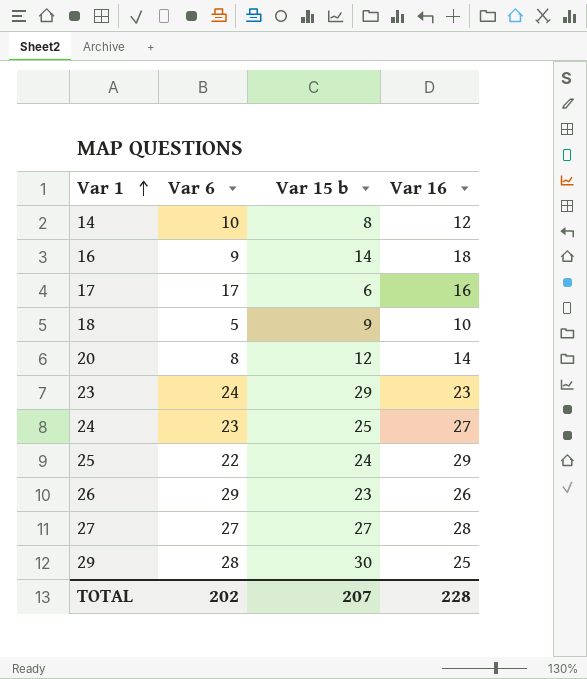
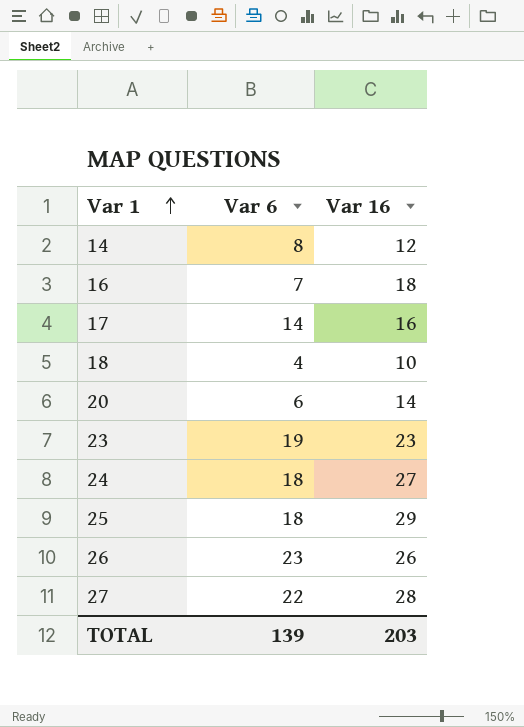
column Var 15 b | position: 3 -> none
row 29: 28 | 30 | 25 -> none
14 | Var 6: 10 -> 8
16 | Var 6: 9 -> 7
17 | Var 6: 17 -> 14
18 | Var 6: 5 -> 4
20 | Var 6: 8 -> 6
23 | Var 6: 24 -> 19
24 | Var 6: 23 -> 18
25 | Var 6: 22 -> 18
26 | Var 6: 29 -> 23
27 | Var 6: 27 -> 22
TOTAL | Var 6: 202 -> 139
TOTAL | Var 16: 228 -> 203

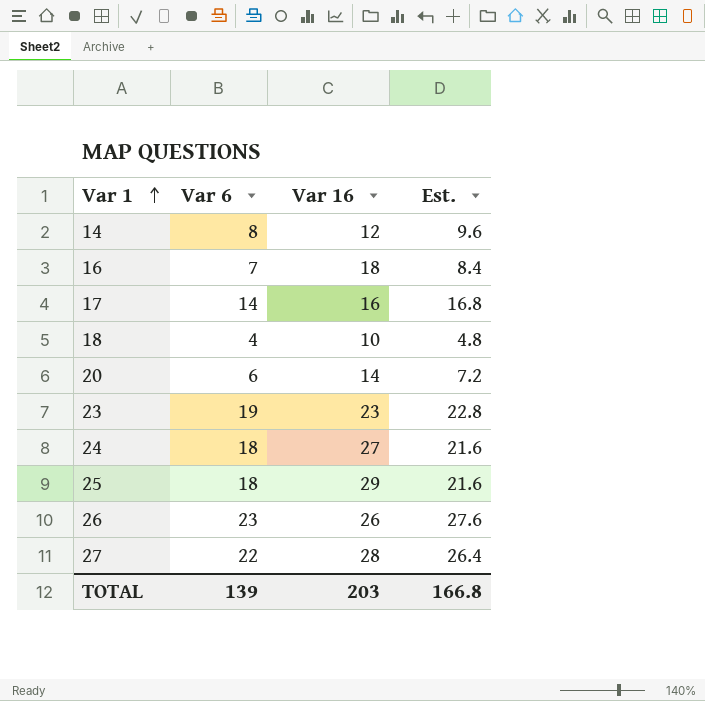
column Est. | formula: none -> [Var 6] * 1.2

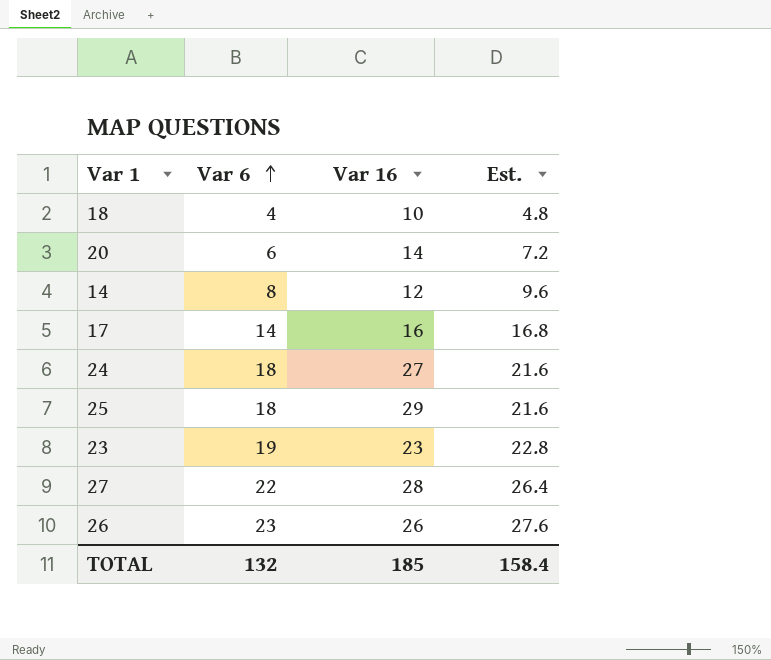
row order: Var 1 ascending -> Var 6 ascending
row 16: 7 | 18 | 8.4 -> none
TOTAL | Var 6: 139 -> 132
TOTAL | Var 16: 203 -> 185
TOTAL | Est.: 166.8 -> 158.4

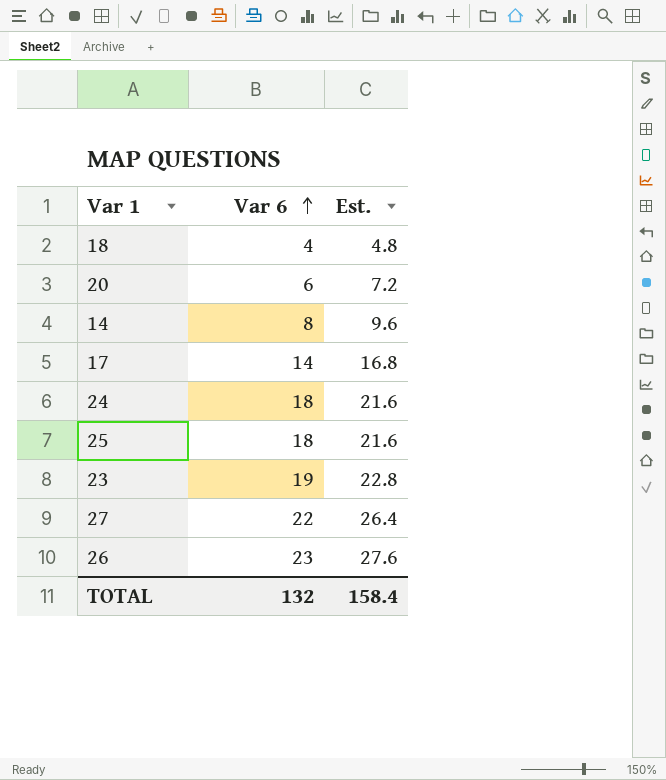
column Var 16 | position: 3 -> none

